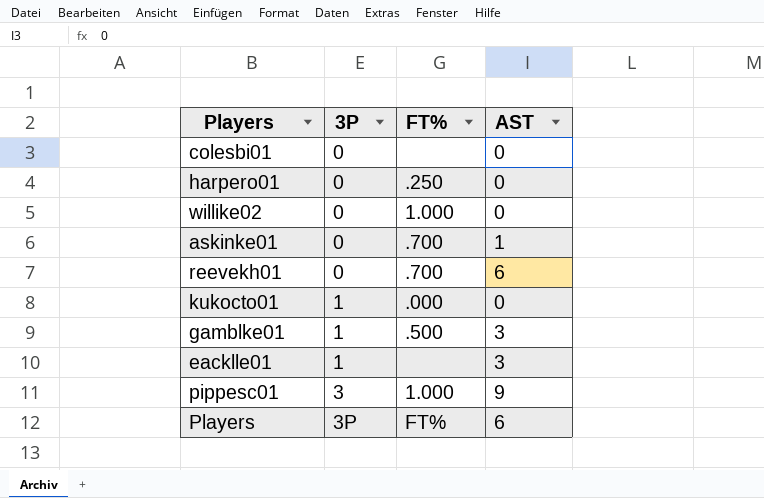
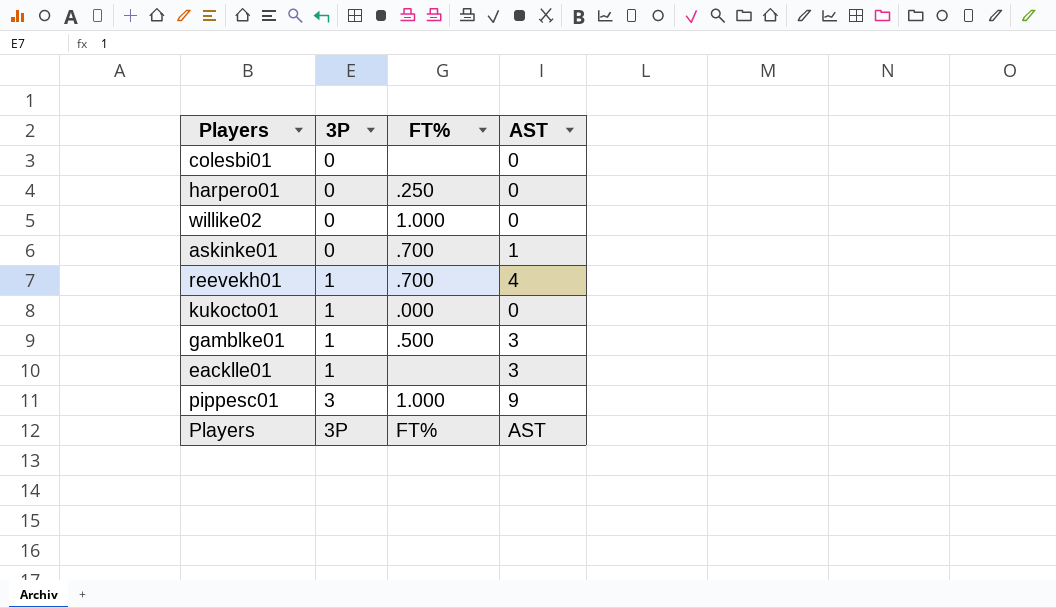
reevekh01 | 3P: 0 -> 1
reevekh01 | AST: 6 -> 4
Players | AST: 6 -> AST

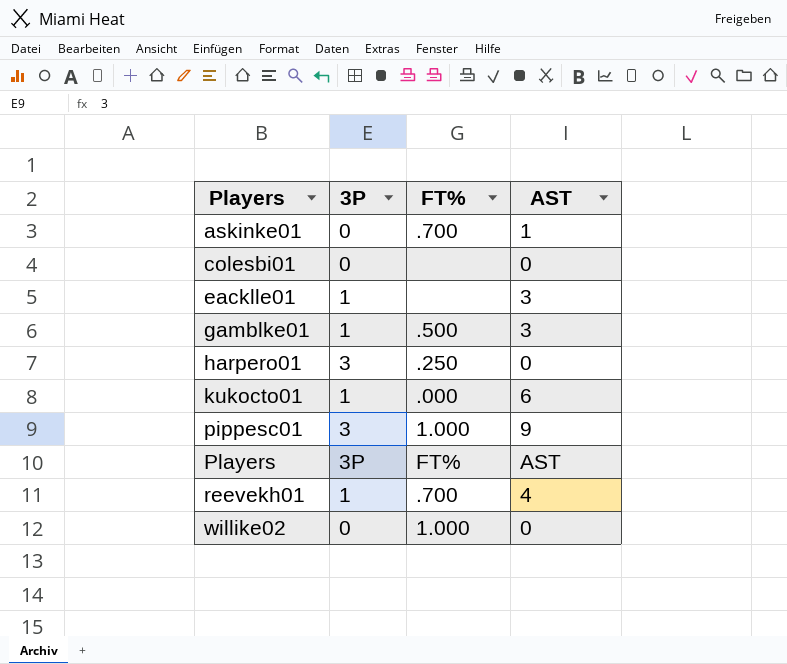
row order: 3P ascending -> Players ascending
harpero01 | 3P: 0 -> 3
kukocto01 | AST: 0 -> 6

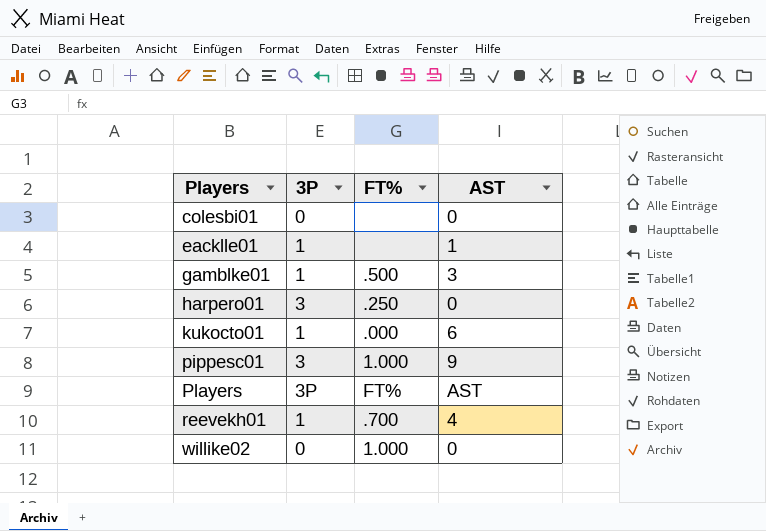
row askinke01: 0 | .700 | 1 -> none
eacklle01 | AST: 3 -> 1

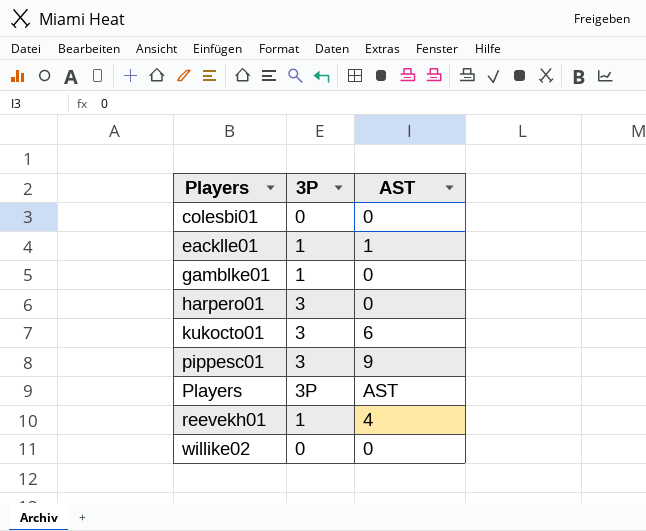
column FT% | position: 3 -> none
gamblke01 | AST: 3 -> 0
kukocto01 | 3P: 1 -> 3

